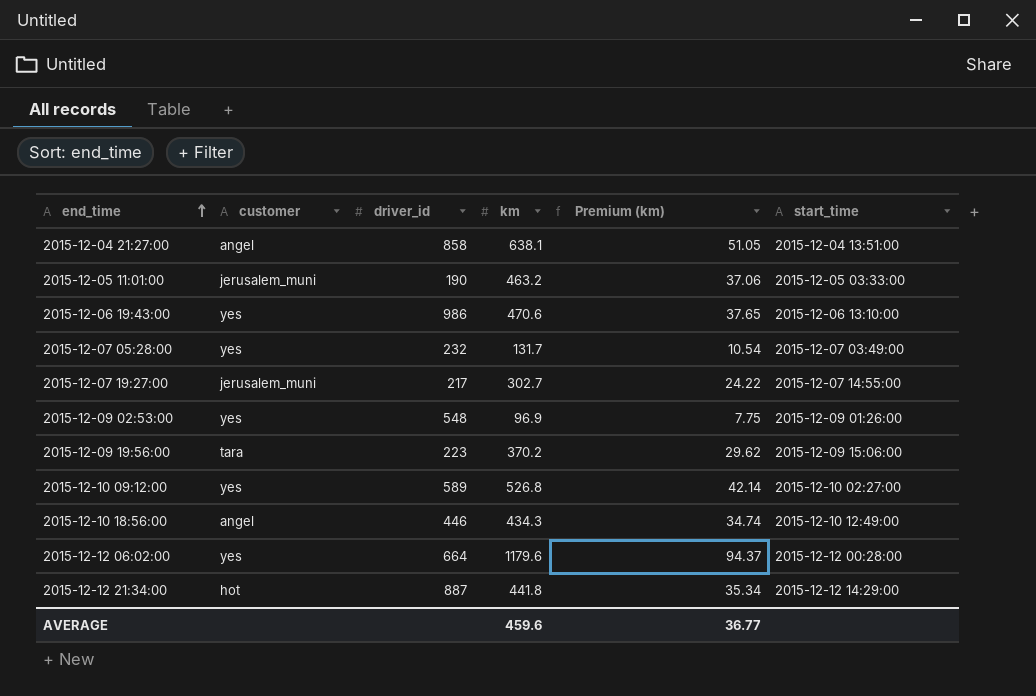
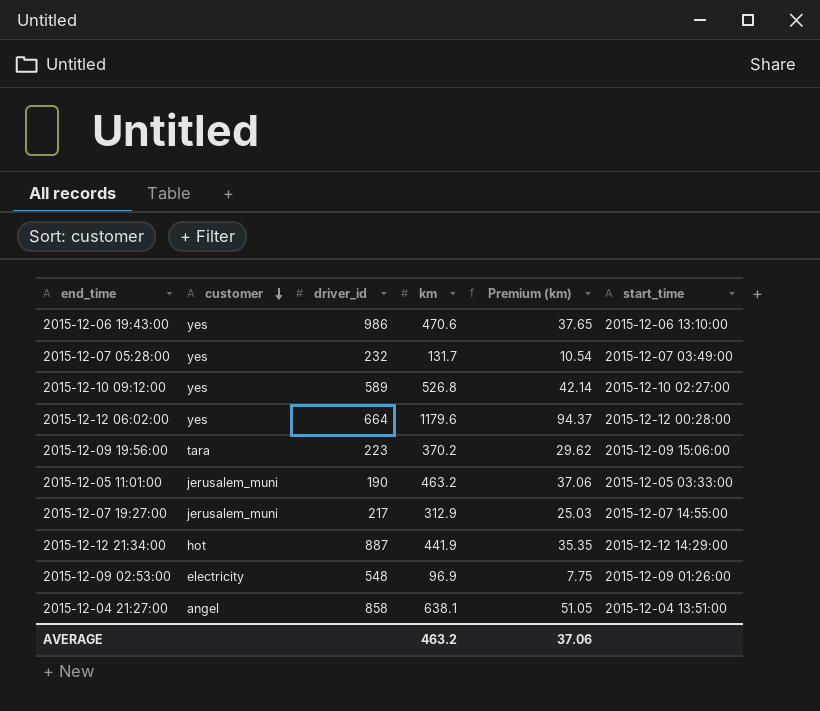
row order: end_time ascending -> customer descending
row 2015-12-10 18:56:00: angel | 446 | 434.3 | 34.74 | 2015-12-10 12:49:00 -> none
2015-12-07 19:27:00 | km: 302.7 -> 312.9
2015-12-07 19:27:00 | Premium (km): 24.22 -> 25.03
2015-12-12 21:34:00 | km: 441.8 -> 441.9
2015-12-12 21:34:00 | Premium (km): 35.34 -> 35.35
2015-12-09 02:53:00 | customer: yes -> electricity
AVERAGE | km: 459.6 -> 463.2
AVERAGE | Premium (km): 36.77 -> 37.06

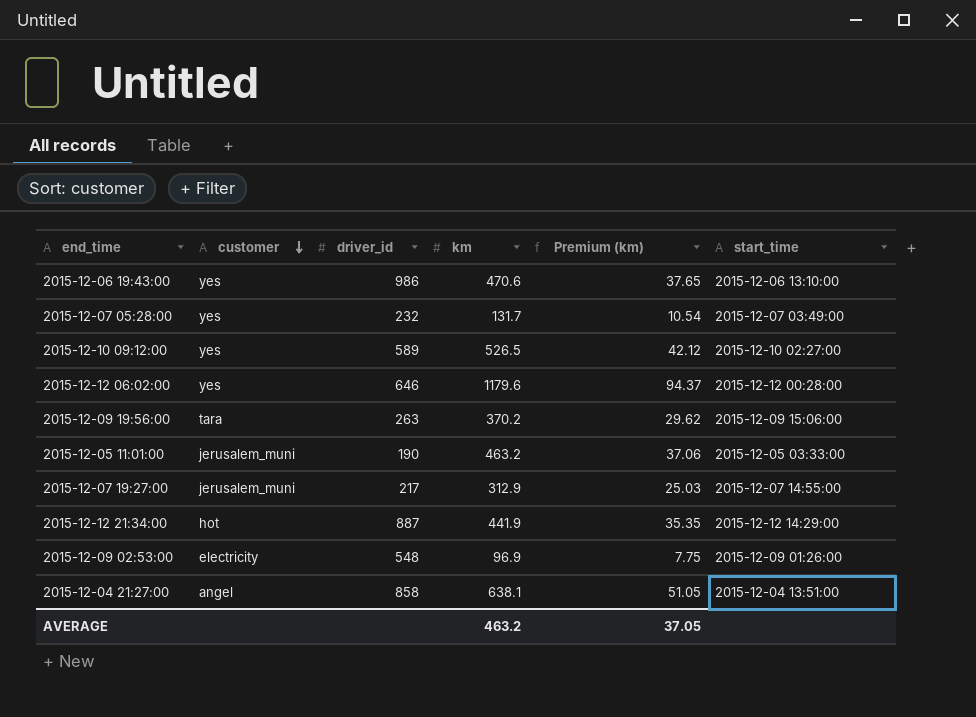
2015-12-10 09:12:00 | km: 526.8 -> 526.5
2015-12-10 09:12:00 | Premium (km): 42.14 -> 42.12
2015-12-12 06:02:00 | driver_id: 664 -> 646
2015-12-09 19:56:00 | driver_id: 223 -> 263
AVERAGE | Premium (km): 37.06 -> 37.05

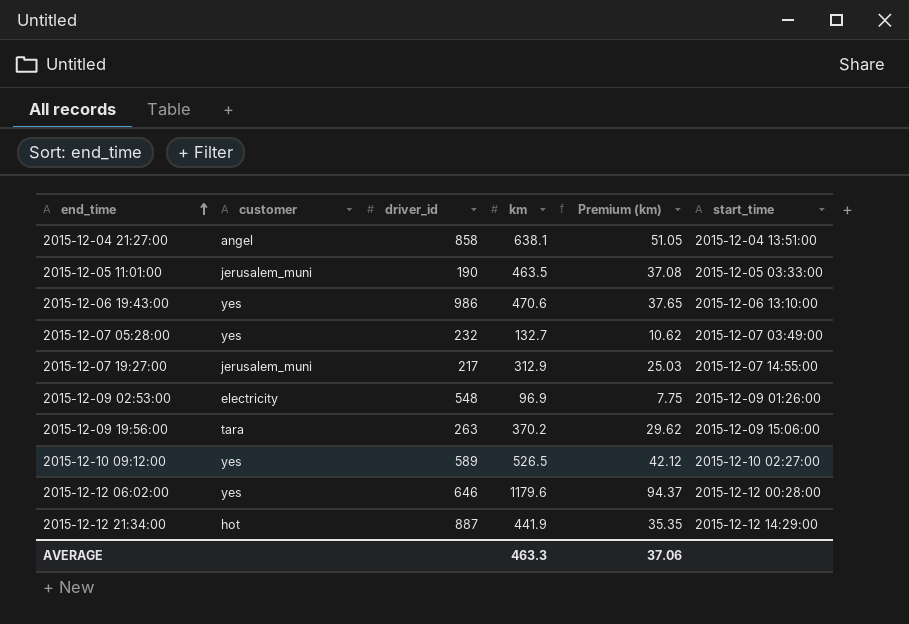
row order: customer descending -> end_time ascending
2015-12-05 11:01:00 | km: 463.2 -> 463.5
2015-12-05 11:01:00 | Premium (km): 37.06 -> 37.08
2015-12-07 05:28:00 | km: 131.7 -> 132.7
2015-12-07 05:28:00 | Premium (km): 10.54 -> 10.62
AVERAGE | km: 463.2 -> 463.3
AVERAGE | Premium (km): 37.05 -> 37.06

